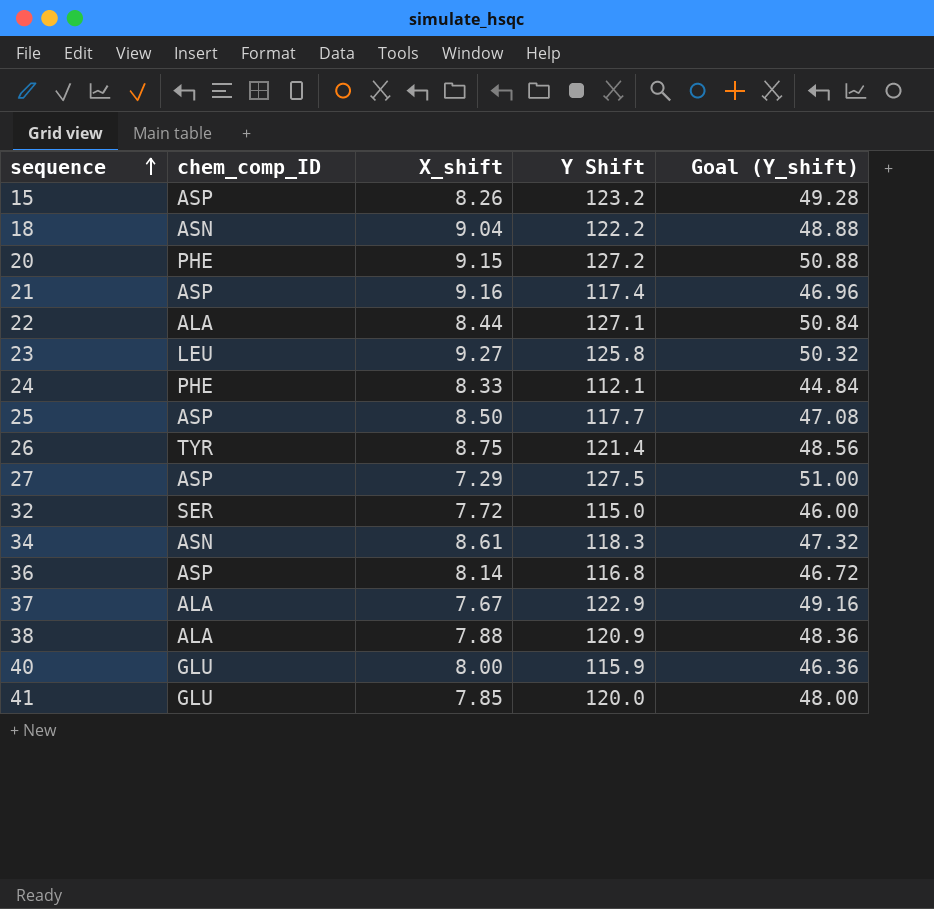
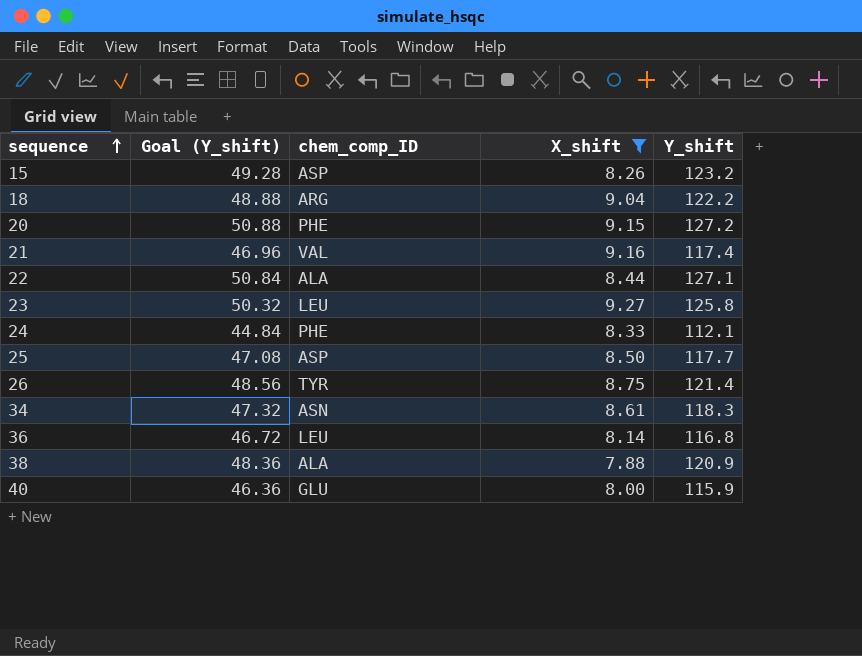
filter: none -> X_shift >= 7.88
column Goal (Y_shift) | position: 5 -> 2
column name: Y Shift -> Y_shift
18 | chem_comp_ID: ASN -> ARG
21 | chem_comp_ID: ASP -> VAL
36 | chem_comp_ID: ASP -> LEU

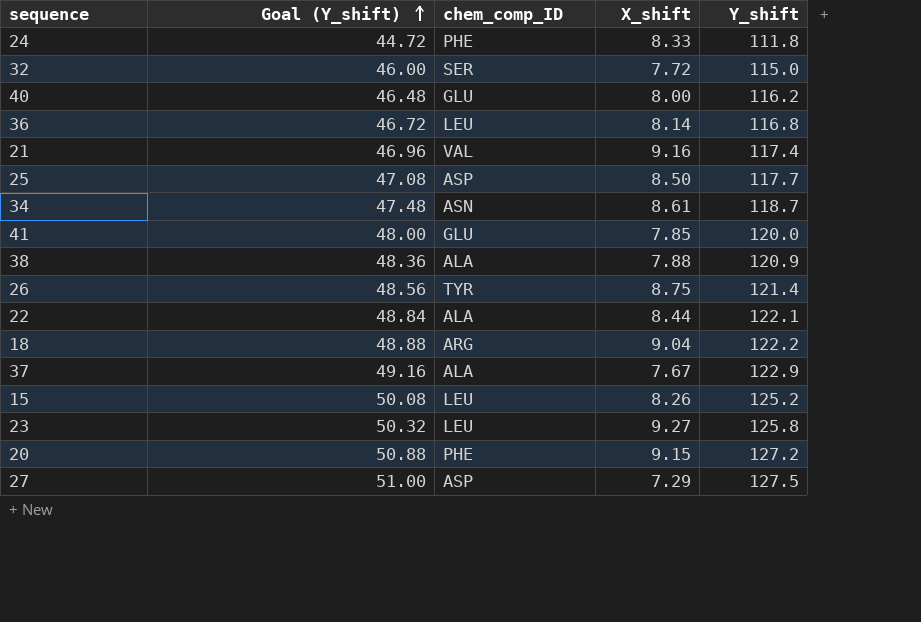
filter: X_shift >= 7.88 -> none
row order: sequence ascending -> Goal (Y_shift) ascending
24 | Goal (Y_shift): 44.84 -> 44.72
24 | Y_shift: 112.1 -> 111.8
40 | Goal (Y_shift): 46.36 -> 46.48
40 | Y_shift: 115.9 -> 116.2
34 | Goal (Y_shift): 47.32 -> 47.48
34 | Y_shift: 118.3 -> 118.7
22 | Goal (Y_shift): 50.84 -> 48.84
22 | Y_shift: 127.1 -> 122.1
15 | Goal (Y_shift): 49.28 -> 50.08
15 | chem_comp_ID: ASP -> LEU
15 | Y_shift: 123.2 -> 125.2

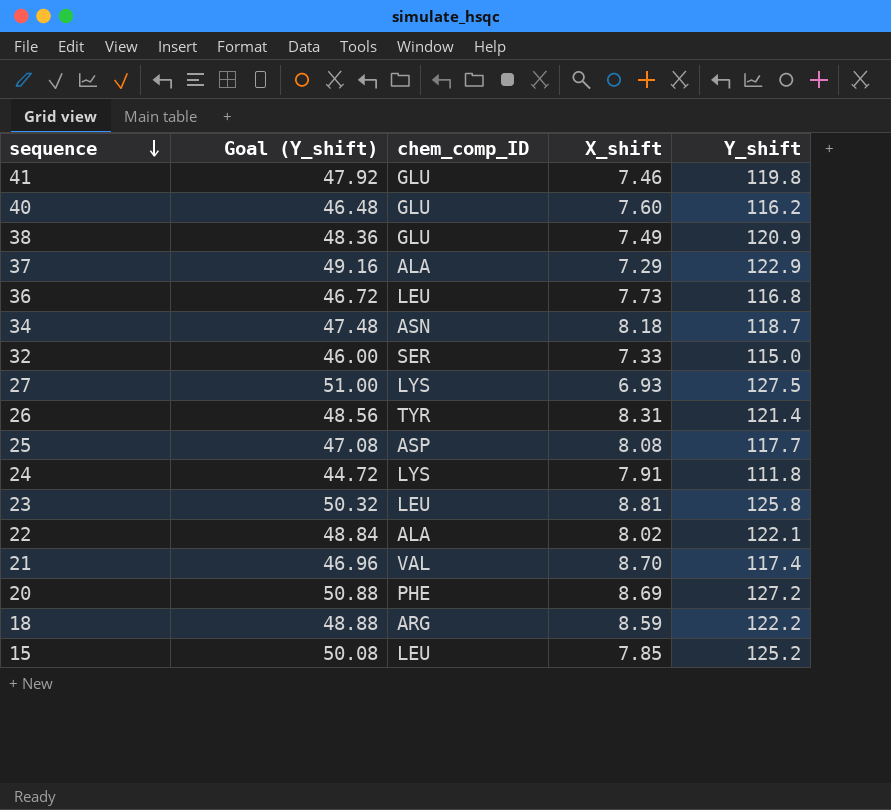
row order: Goal (Y_shift) ascending -> sequence descending
41 | Goal (Y_shift): 48.00 -> 47.92
41 | X_shift: 7.85 -> 7.46
41 | Y_shift: 120.0 -> 119.8
40 | X_shift: 8.00 -> 7.60
38 | chem_comp_ID: ALA -> GLU
38 | X_shift: 7.88 -> 7.49
37 | X_shift: 7.67 -> 7.29
36 | X_shift: 8.14 -> 7.73
34 | X_shift: 8.61 -> 8.18
32 | X_shift: 7.72 -> 7.33
27 | chem_comp_ID: ASP -> LYS
27 | X_shift: 7.29 -> 6.93
26 | X_shift: 8.75 -> 8.31
25 | X_shift: 8.50 -> 8.08
24 | chem_comp_ID: PHE -> LYS
24 | X_shift: 8.33 -> 7.91
23 | X_shift: 9.27 -> 8.81
22 | X_shift: 8.44 -> 8.02
21 | X_shift: 9.16 -> 8.70
20 | X_shift: 9.15 -> 8.69
18 | X_shift: 9.04 -> 8.59
15 | X_shift: 8.26 -> 7.85

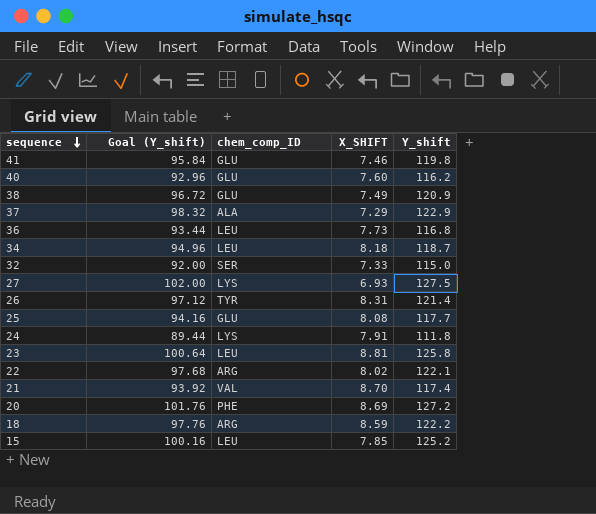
column Goal (Y_shift) | formula: [Y_shift] * 0.4 -> [Y_shift] * 0.8
column name: X_shift -> X_SHIFT
34 | chem_comp_ID: ASN -> LEU
25 | chem_comp_ID: ASP -> GLU
22 | chem_comp_ID: ALA -> ARG

